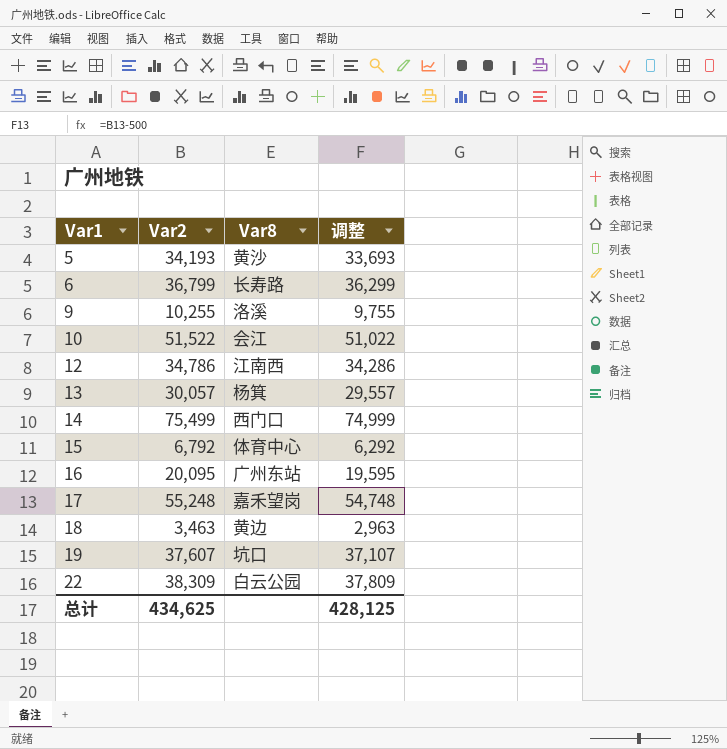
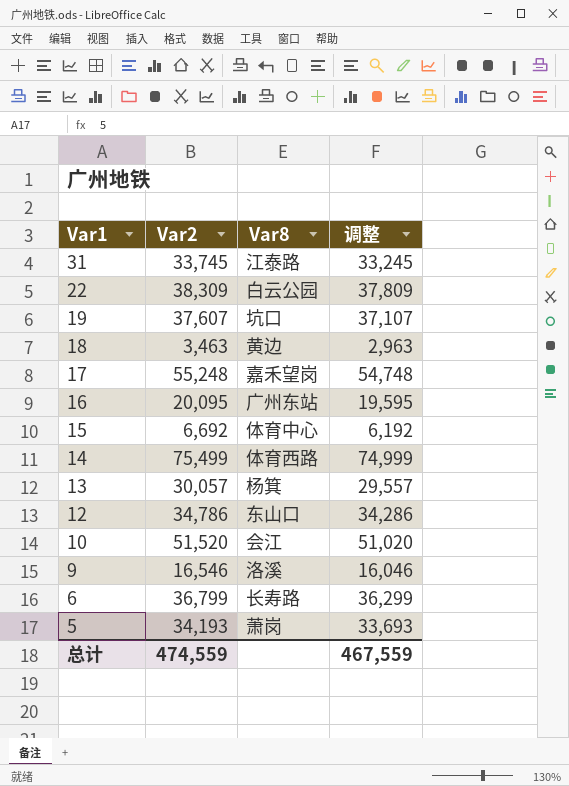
row order: Var1 ascending -> Var1 descending
row 31: none -> 33,745 | 江泰路 | 33,245
15 | Var2: 6,792 -> 6,692
15 | 调整: 6,292 -> 6,192
14 | Var8: 西门口 -> 体育西路
12 | Var8: 江南西 -> 东山口
10 | Var2: 51,522 -> 51,520
10 | 调整: 51,022 -> 51,020
9 | Var2: 10,255 -> 16,546
9 | 调整: 9,755 -> 16,046
5 | Var8: 黄沙 -> 萧岗
总计 | Var2: 434,625 -> 474,559
总计 | 调整: 428,125 -> 467,559

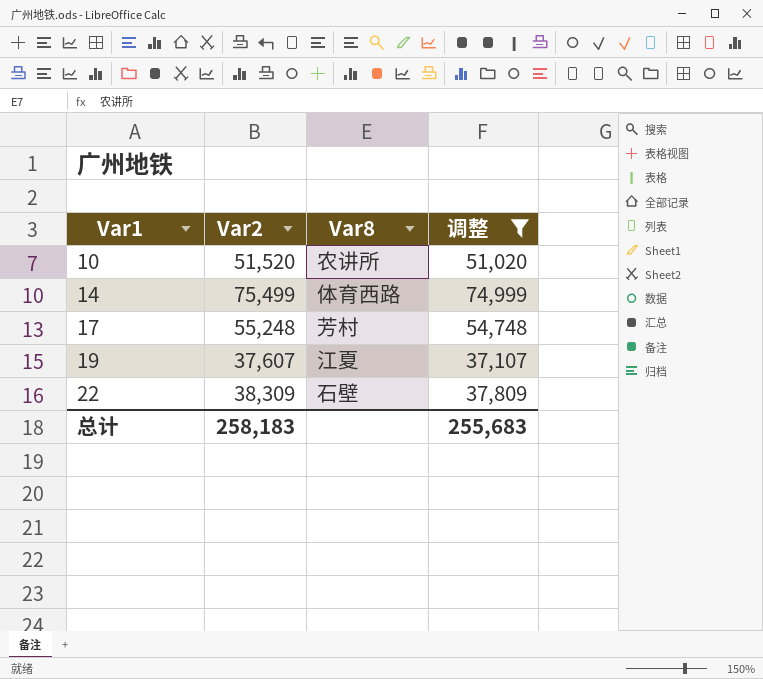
filter: none -> 调整 >= 37,107
row order: Var1 descending -> Var1 ascending
10 | Var8: 会江 -> 农讲所
17 | Var8: 嘉禾望岗 -> 芳村
19 | Var8: 坑口 -> 江夏
22 | Var8: 白云公园 -> 石壁
总计 | Var2: 474,559 -> 258,183
总计 | 调整: 467,559 -> 255,683

